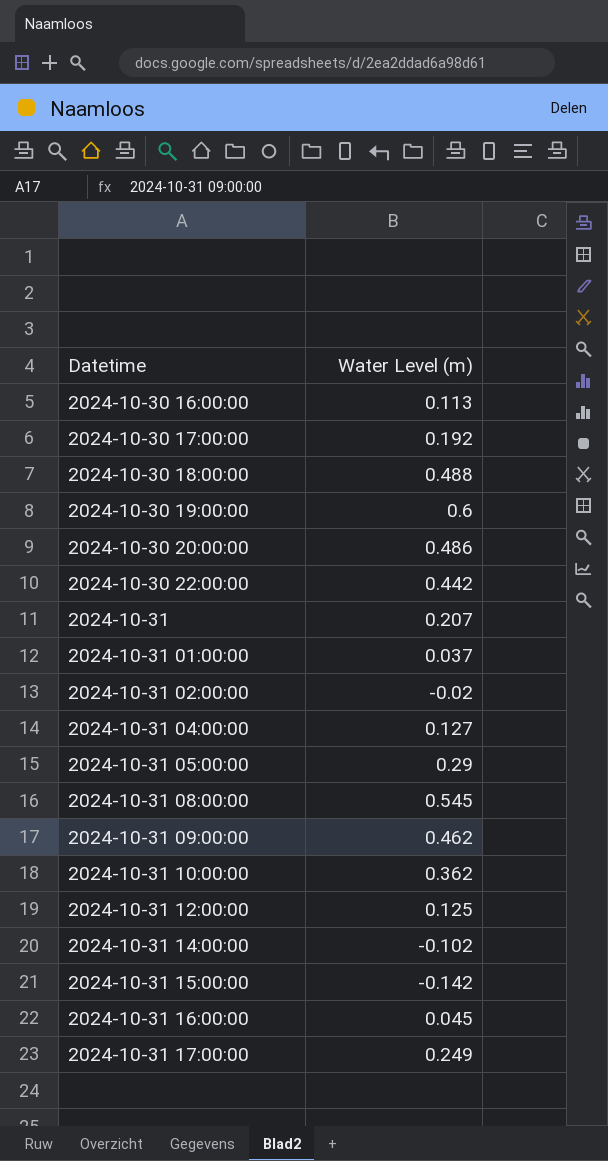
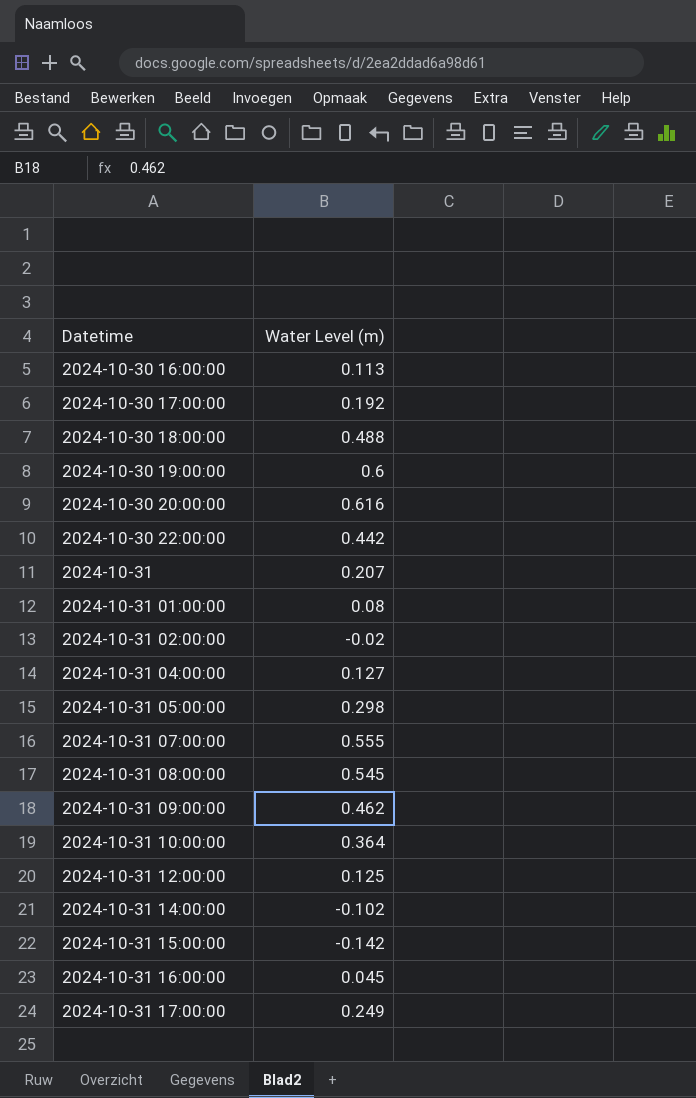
2024-10-30 20:00:00 | Water Level (m): 0.486 -> 0.616
2024-10-31 01:00:00 | Water Level (m): 0.037 -> 0.08
2024-10-31 05:00:00 | Water Level (m): 0.29 -> 0.298
row 2024-10-31 07:00:00: none -> 0.555
2024-10-31 10:00:00 | Water Level (m): 0.362 -> 0.364

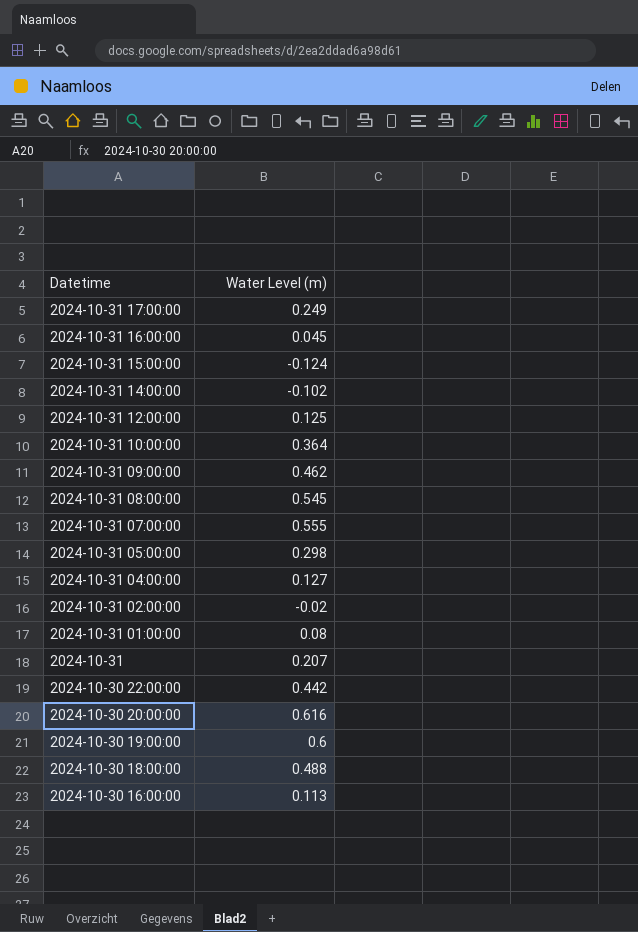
row order: Datetime ascending -> Datetime descending
row 2024-10-30 17:00:00: 0.192 -> none
2024-10-31 15:00:00 | Water Level (m): -0.142 -> -0.124

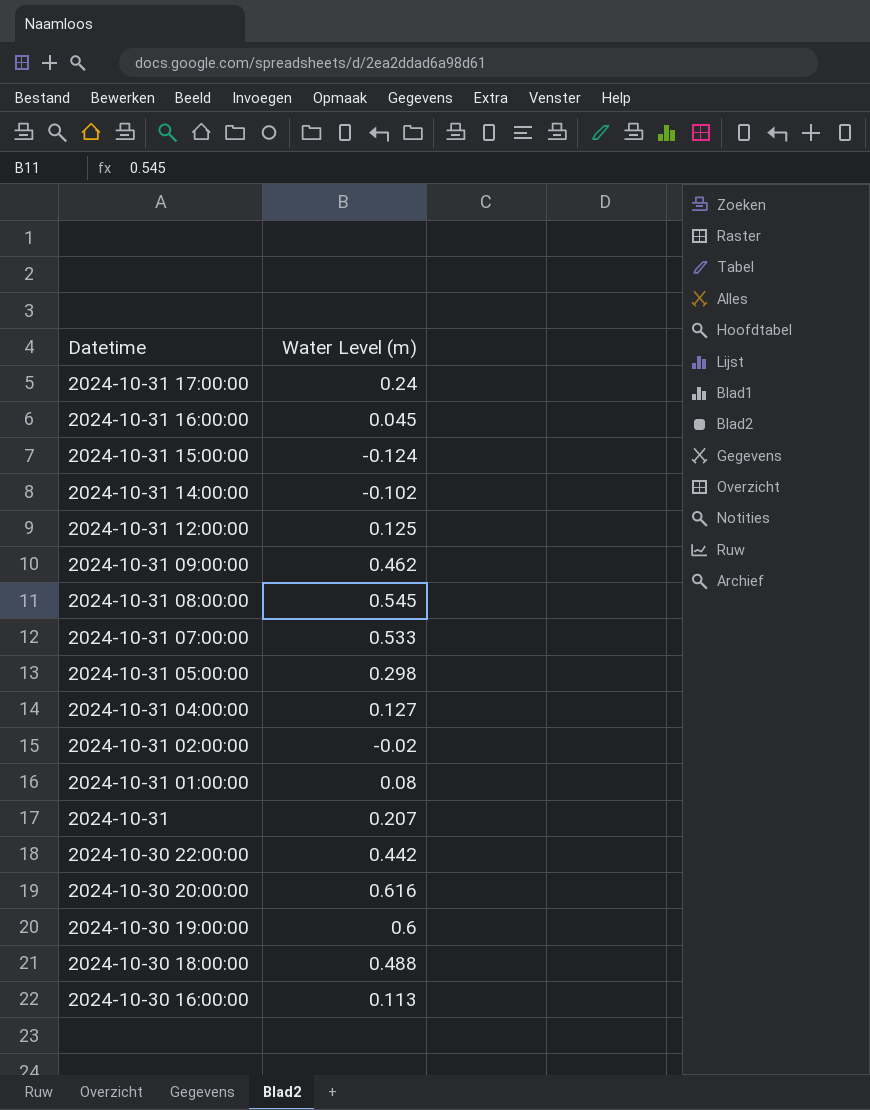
row 2024-10-31 10:00:00: 0.364 -> none
2024-10-31 17:00:00 | Water Level (m): 0.249 -> 0.24
2024-10-31 07:00:00 | Water Level (m): 0.555 -> 0.533

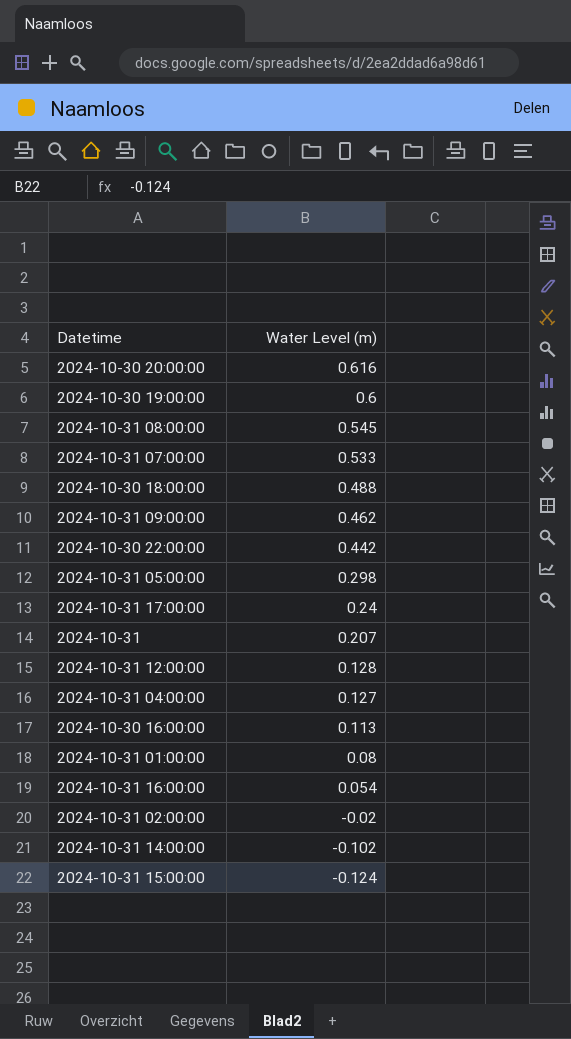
row order: Datetime descending -> Water Level (m) descending
2024-10-31 12:00:00 | Water Level (m): 0.125 -> 0.128
2024-10-31 16:00:00 | Water Level (m): 0.045 -> 0.054

